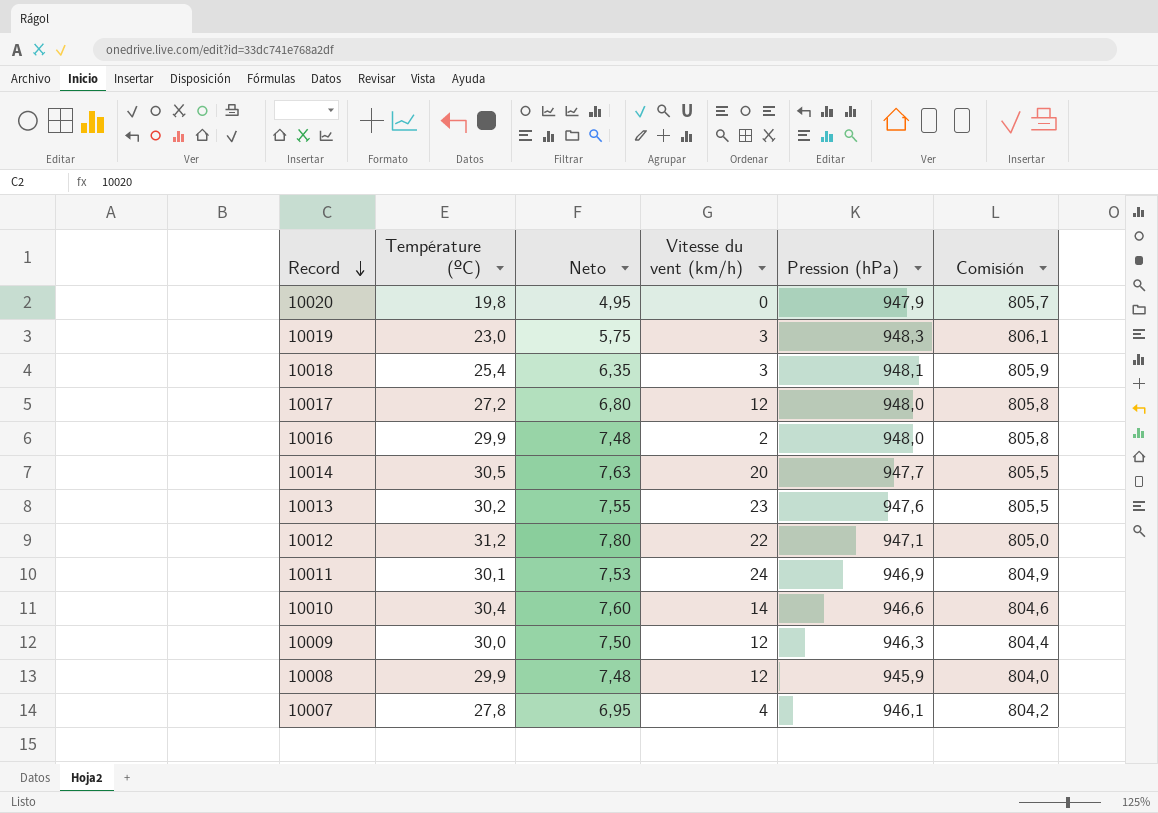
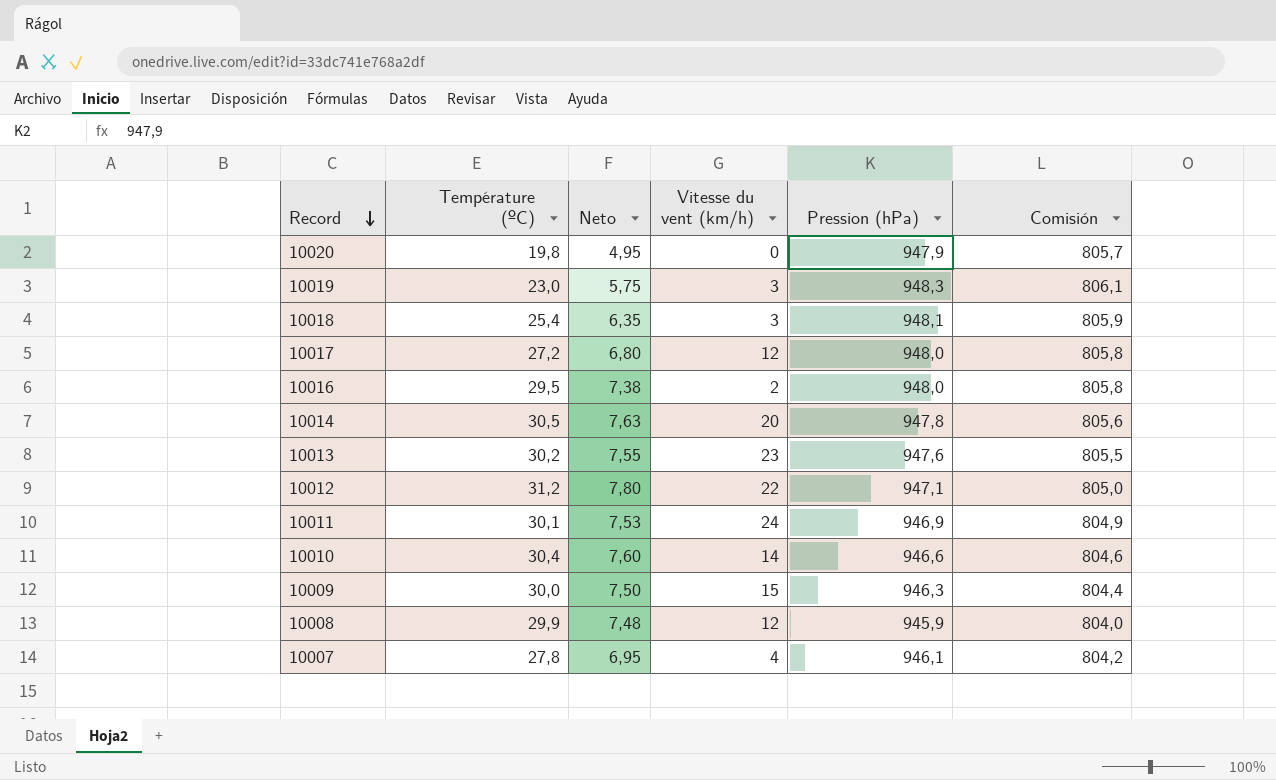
10016 | Température (ºC): 29,9 -> 29,5
10016 | Neto: 7,48 -> 7,38
10014 | Pression (hPa): 947,7 -> 947,8
10014 | Comisión: 805,5 -> 805,6
10009 | Vitesse du vent (km/h): 12 -> 15

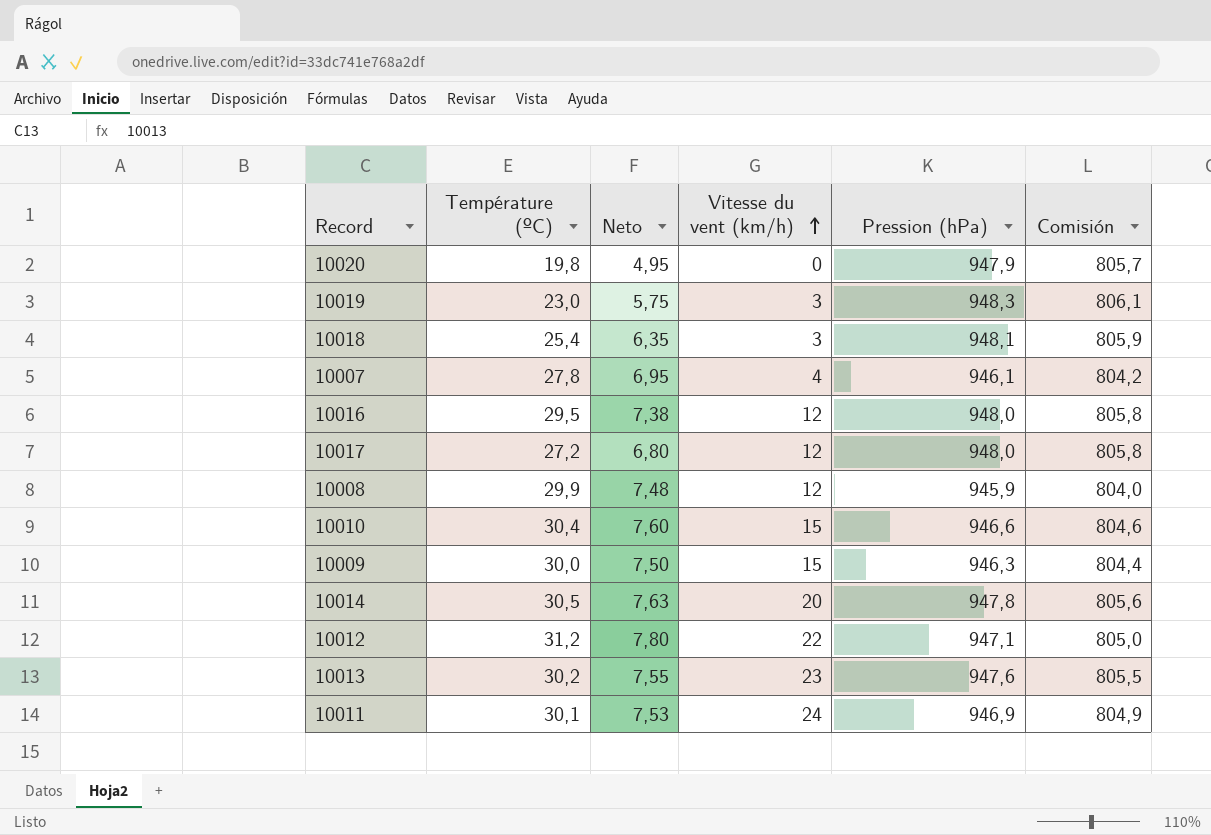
row order: Record descending -> Vitesse du vent (km/h) ascending
10016 | Vitesse du vent (km/h): 2 -> 12
10010 | Vitesse du vent (km/h): 14 -> 15

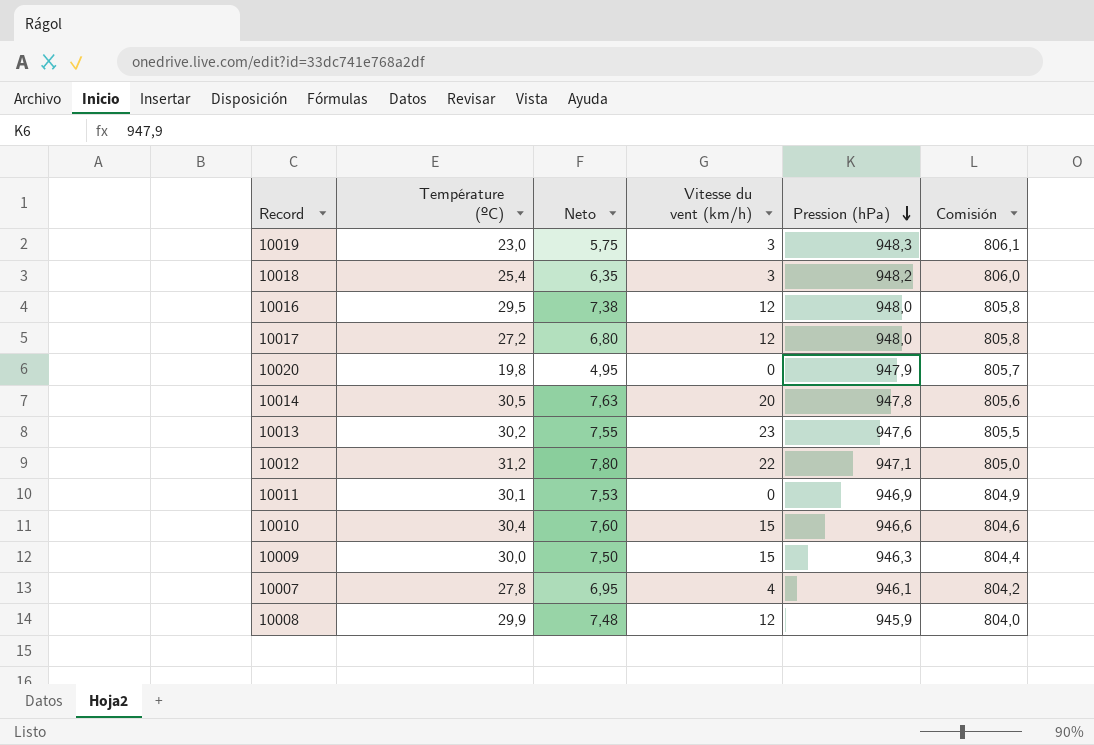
row order: Vitesse du vent (km/h) ascending -> Pression (hPa) descending
10018 | Pression (hPa): 948,1 -> 948,2
10018 | Comisión: 805,9 -> 806,0
10011 | Vitesse du vent (km/h): 24 -> 0

